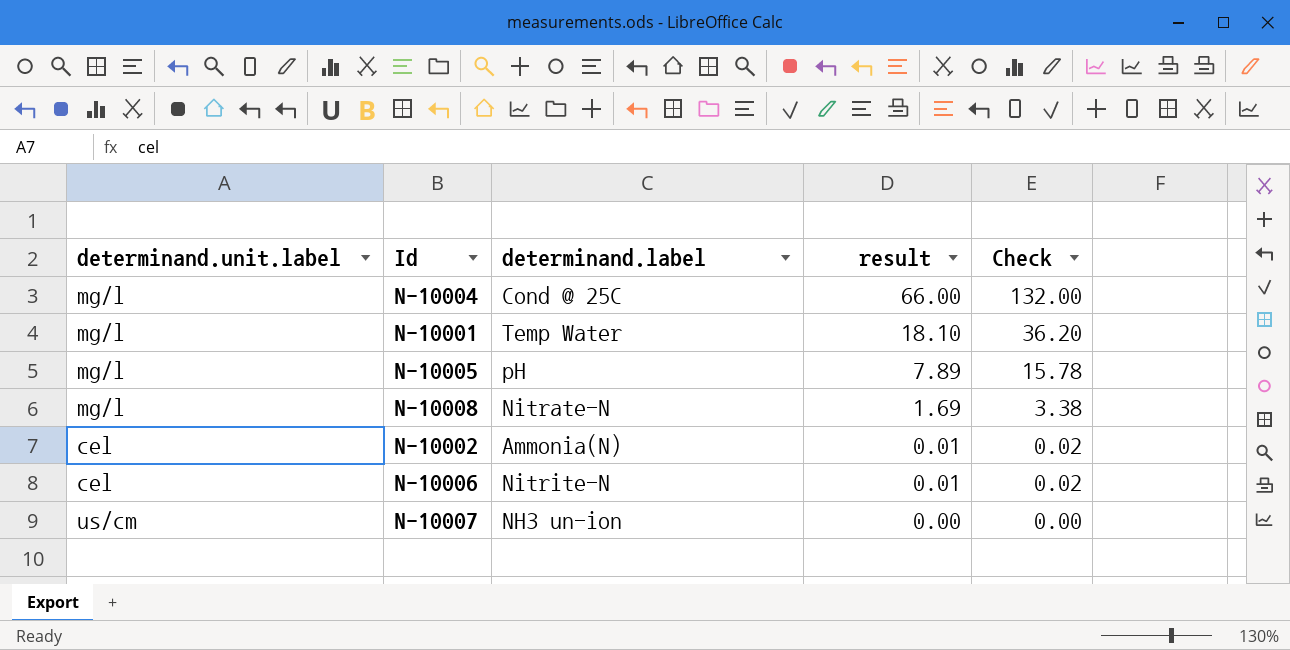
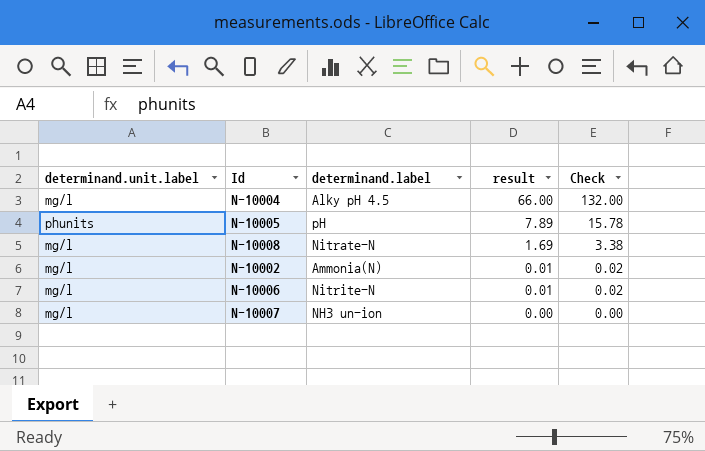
row N-10001: mg/l | Temp Water | 18.10 | 36.20 -> none
N-10004 | determinand.label: Cond @ 25C -> Alky pH 4.5
N-10005 | determinand.unit.label: mg/l -> phunits
N-10002 | determinand.unit.label: cel -> mg/l
N-10006 | determinand.unit.label: cel -> mg/l
N-10007 | determinand.unit.label: us/cm -> mg/l

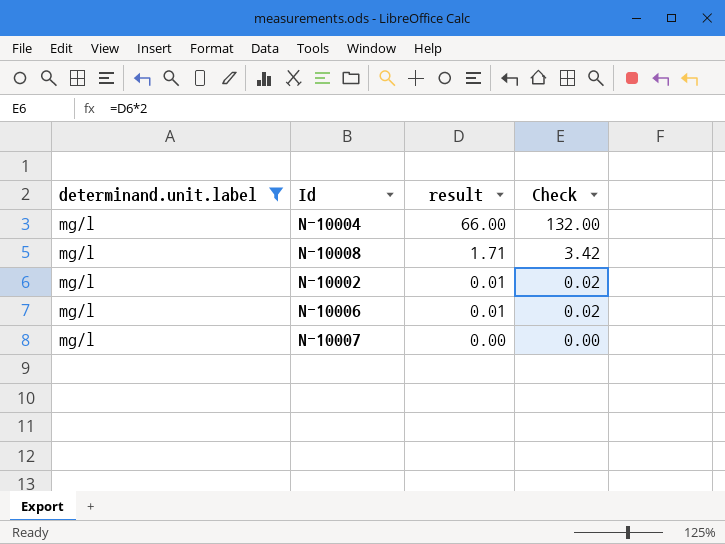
filter: none -> determinand.unit.label = mg/l
column determinand.label | position: 3 -> none
N-10008 | result: 1.69 -> 1.71
N-10008 | Check: 3.38 -> 3.42

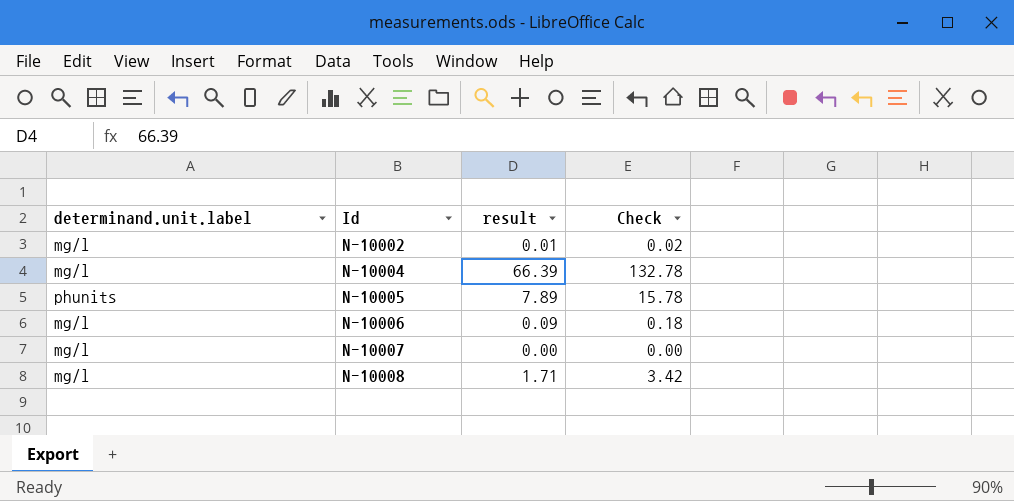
filter: determinand.unit.label = mg/l -> none
row order: result descending -> Id ascending
N-10004 | result: 66.00 -> 66.39
N-10004 | Check: 132.00 -> 132.78
N-10006 | result: 0.01 -> 0.09
N-10006 | Check: 0.02 -> 0.18

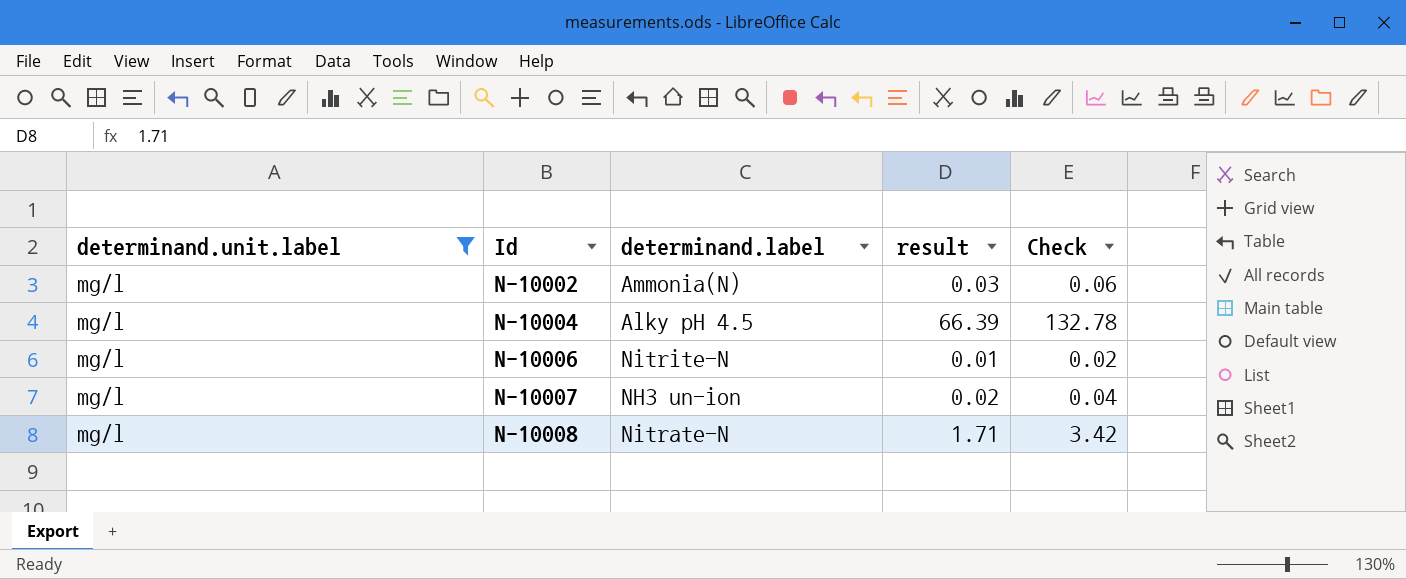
filter: none -> determinand.unit.label = mg/l
column determinand.label | position: none -> 3
N-10002 | result: 0.01 -> 0.03
N-10002 | Check: 0.02 -> 0.06
N-10006 | result: 0.09 -> 0.01
N-10006 | Check: 0.18 -> 0.02
N-10007 | result: 0.00 -> 0.02
N-10007 | Check: 0.00 -> 0.04

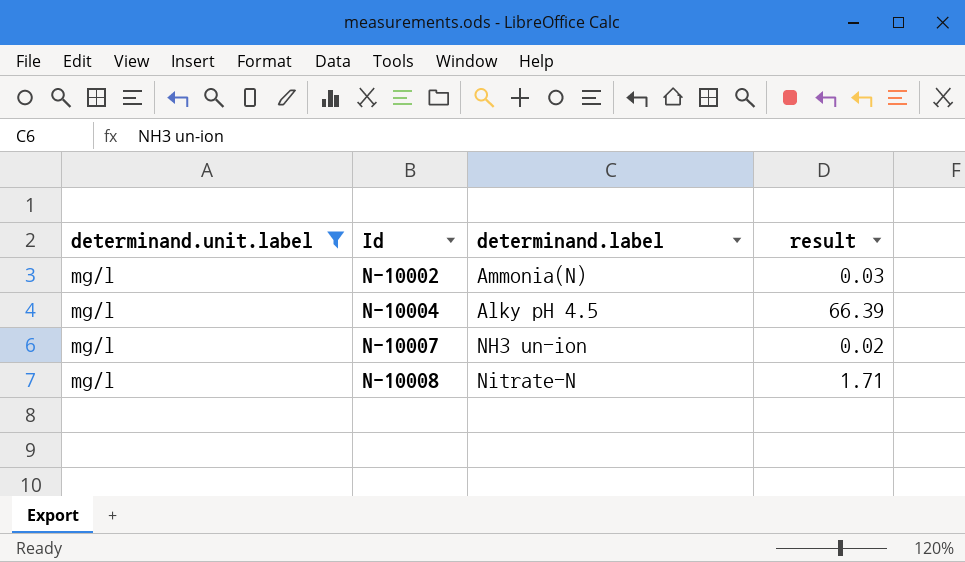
column Check | formula: [result] * 2 -> none
row N-10006: mg/l | Nitrite-N | 0.01 | 0.02 -> none

